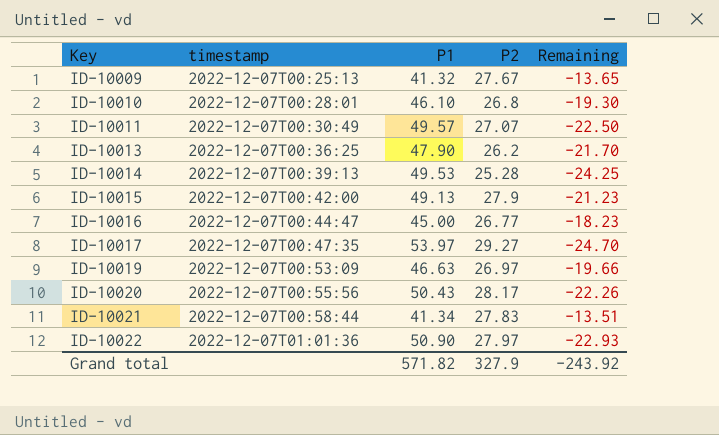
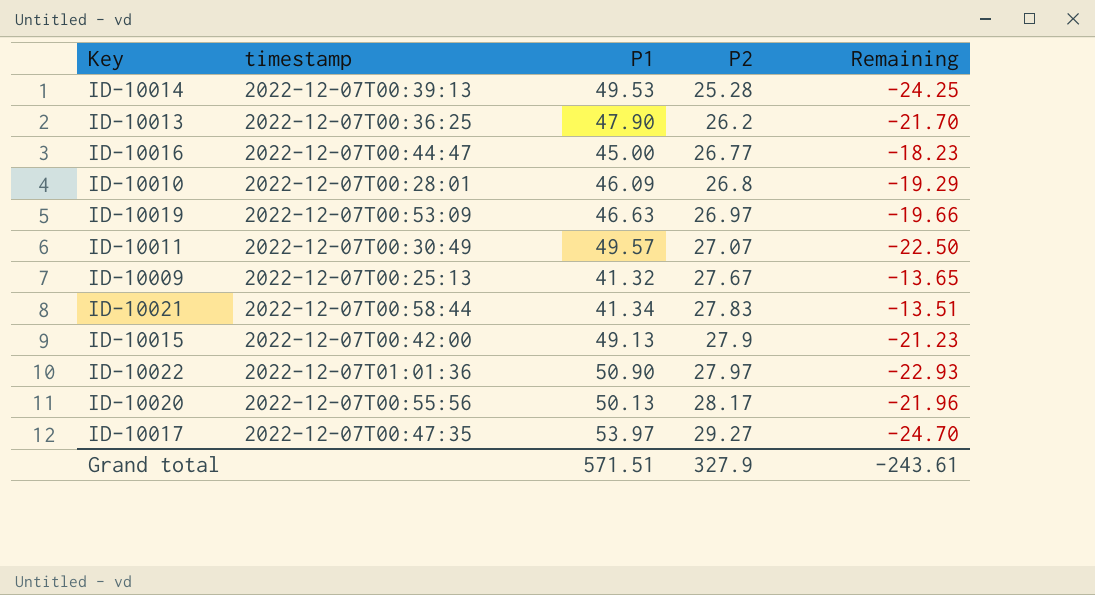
row order: Key ascending -> P2 ascending
ID-10010 | P1: 46.10 -> 46.09
ID-10010 | Remaining: -19.30 -> -19.29
ID-10020 | P1: 50.43 -> 50.13
ID-10020 | Remaining: -22.26 -> -21.96
Grand total | P1: 571.82 -> 571.51
Grand total | Remaining: -243.92 -> -243.61

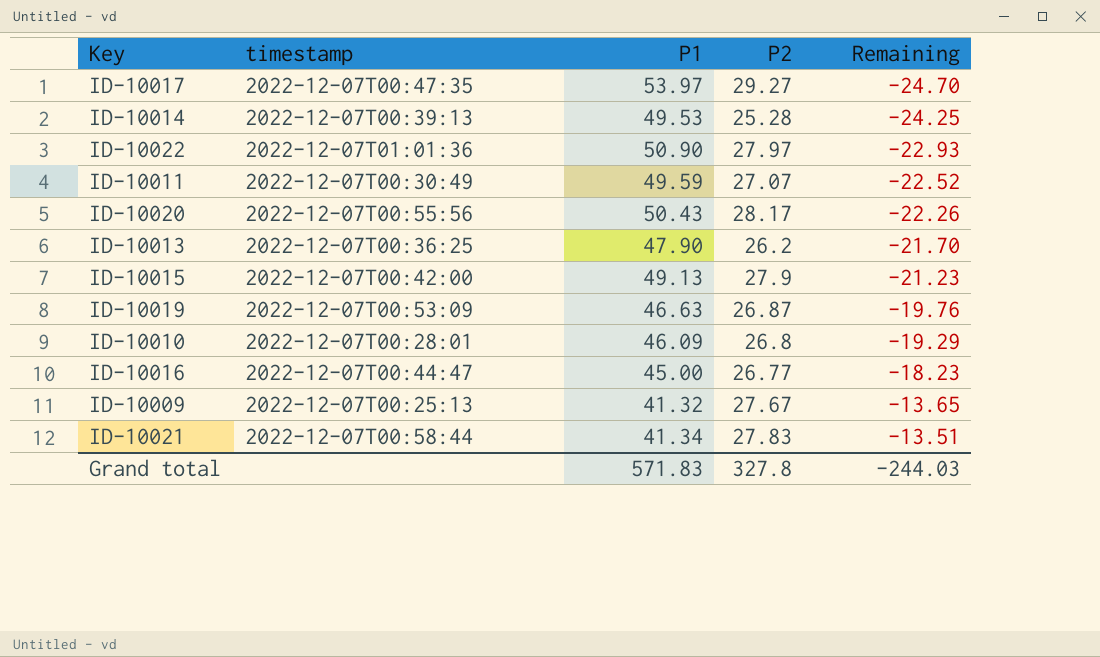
row order: P2 ascending -> Remaining ascending
ID-10011 | P1: 49.57 -> 49.59
ID-10011 | Remaining: -22.50 -> -22.52
ID-10020 | P1: 50.13 -> 50.43
ID-10020 | Remaining: -21.96 -> -22.26
ID-10019 | P2: 26.97 -> 26.87
ID-10019 | Remaining: -19.66 -> -19.76
Grand total | P1: 571.51 -> 571.83
Grand total | P2: 327.9 -> 327.8
Grand total | Remaining: -243.61 -> -244.03

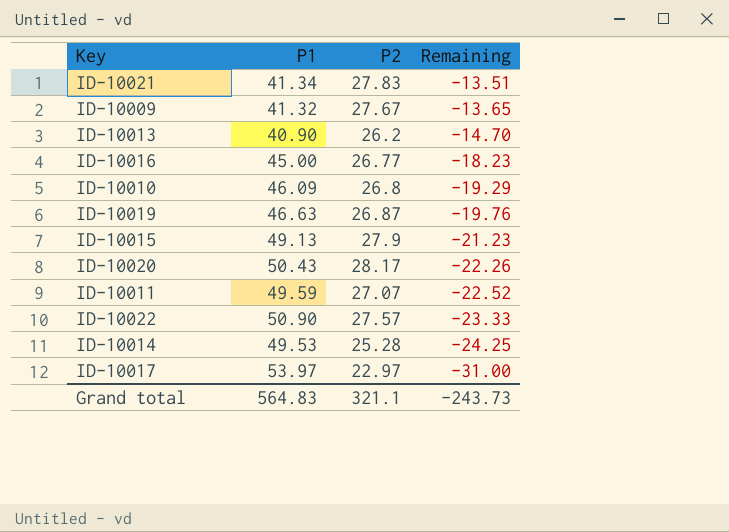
row order: Remaining ascending -> Remaining descending
column timestamp | position: 2 -> none
ID-10013 | P1: 47.90 -> 40.90
ID-10013 | Remaining: -21.70 -> -14.70
ID-10022 | P2: 27.97 -> 27.57
ID-10022 | Remaining: -22.93 -> -23.33
ID-10017 | P2: 29.27 -> 22.97
ID-10017 | Remaining: -24.70 -> -31.00
Grand total | P1: 571.83 -> 564.83
Grand total | P2: 327.8 -> 321.1
Grand total | Remaining: -244.03 -> -243.73

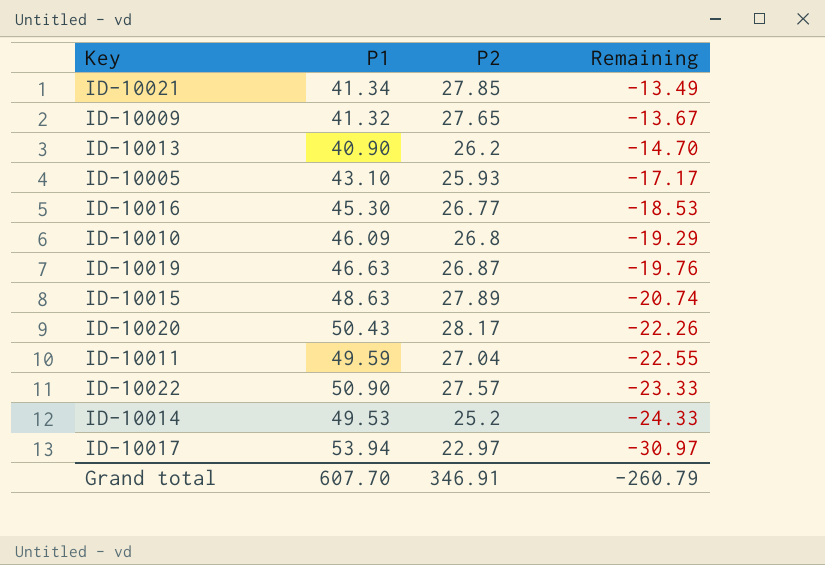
ID-10021 | P2: 27.83 -> 27.85
ID-10021 | Remaining: -13.51 -> -13.49
ID-10009 | P2: 27.67 -> 27.65
ID-10009 | Remaining: -13.65 -> -13.67
row ID-10005: none -> 43.10 | 25.93 | -17.17
ID-10016 | P1: 45.00 -> 45.30
ID-10016 | Remaining: -18.23 -> -18.53
ID-10015 | P1: 49.13 -> 48.63
ID-10015 | P2: 27.9 -> 27.89
ID-10015 | Remaining: -21.23 -> -20.74
ID-10011 | P2: 27.07 -> 27.04
ID-10011 | Remaining: -22.52 -> -22.55
ID-10014 | P2: 25.28 -> 25.2
ID-10014 | Remaining: -24.25 -> -24.33
ID-10017 | P1: 53.97 -> 53.94
ID-10017 | Remaining: -31.00 -> -30.97
Grand total | P1: 564.83 -> 607.70
Grand total | P2: 321.1 -> 346.91
Grand total | Remaining: -243.73 -> -260.79

